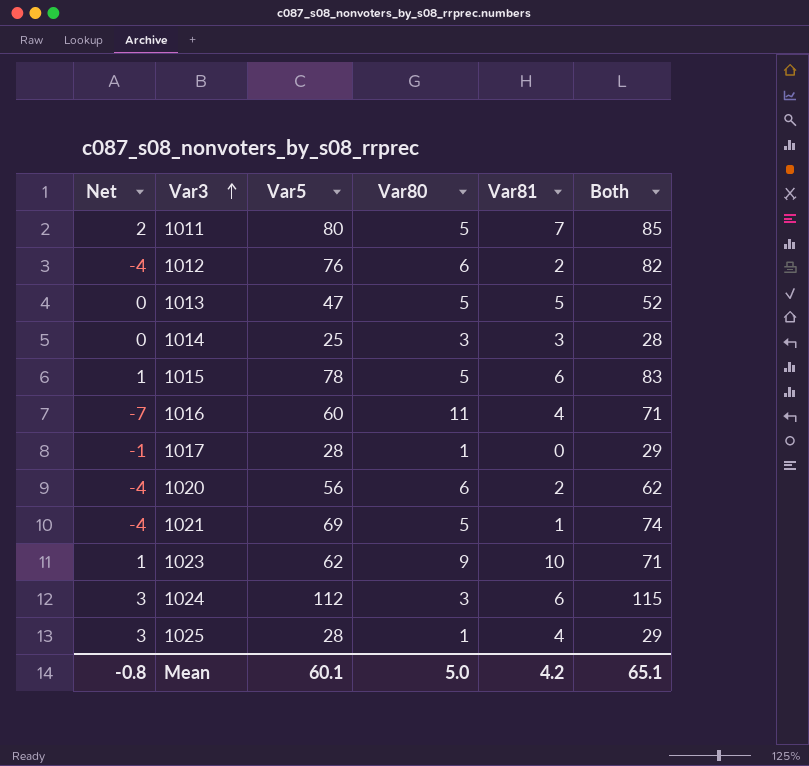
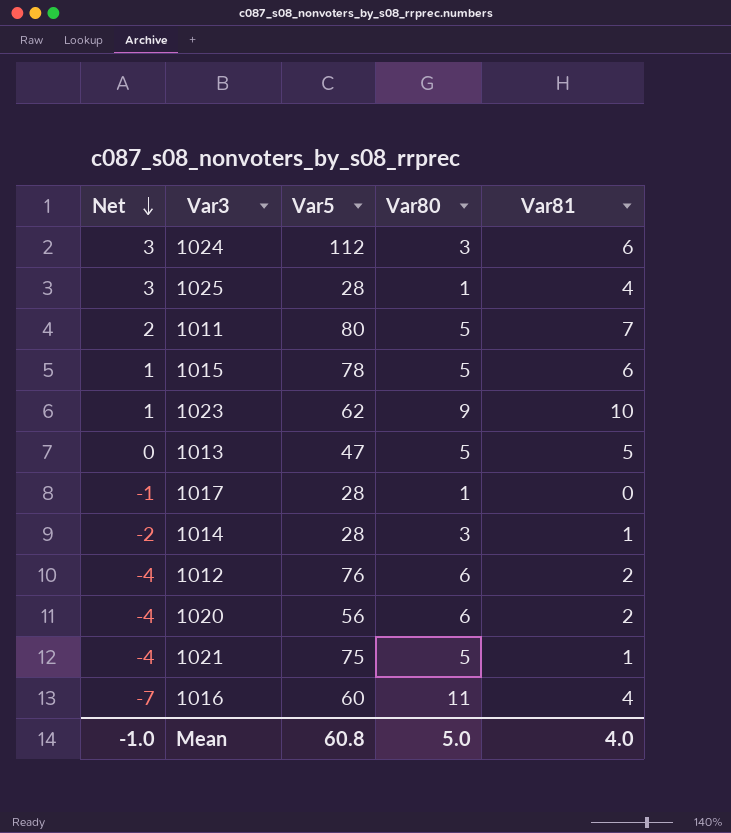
row order: Var3 ascending -> Net descending
column Both | formula: [Var5] + [Var80] -> none
1014 | Net: 0 -> -2
1014 | Var5: 25 -> 28
1014 | Var81: 3 -> 1
1021 | Var5: 69 -> 75
Mean | Net: -0.8 -> -1.0
Mean | Var5: 60.1 -> 60.8
Mean | Var81: 4.2 -> 4.0

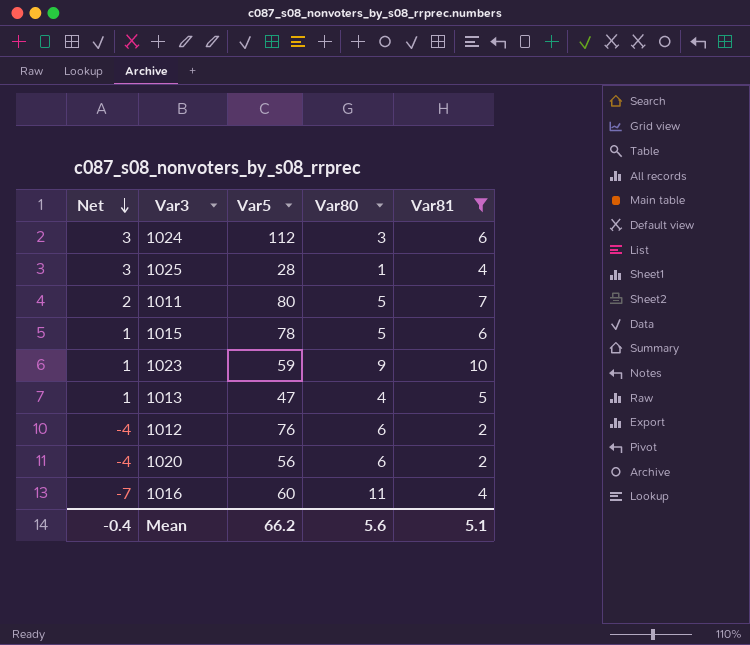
filter: none -> Var81 >= 2
1023 | Var5: 62 -> 59
1013 | Net: 0 -> 1
1013 | Var80: 5 -> 4
Mean | Net: -1.0 -> -0.4
Mean | Var5: 60.8 -> 66.2
Mean | Var80: 5.0 -> 5.6
Mean | Var81: 4.0 -> 5.1

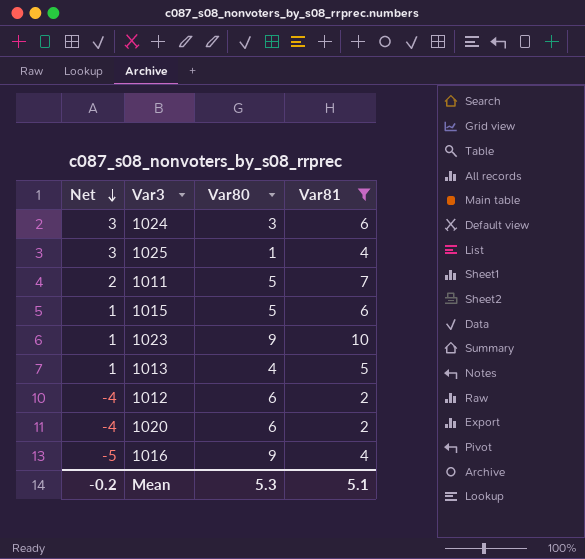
column Var5 | position: 3 -> none
1016 | Net: -7 -> -5
1016 | Var80: 11 -> 9
Mean | Net: -0.4 -> -0.2
Mean | Var80: 5.6 -> 5.3

